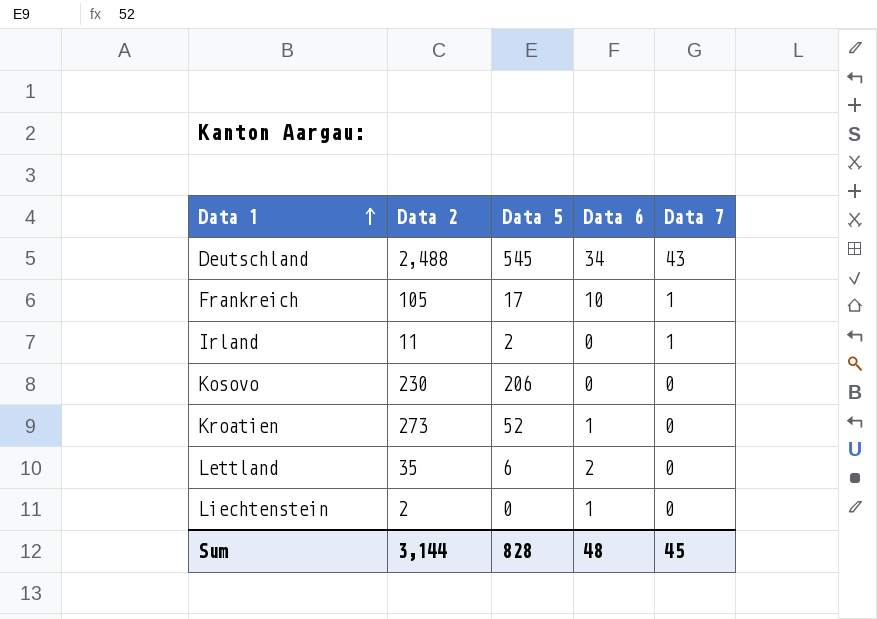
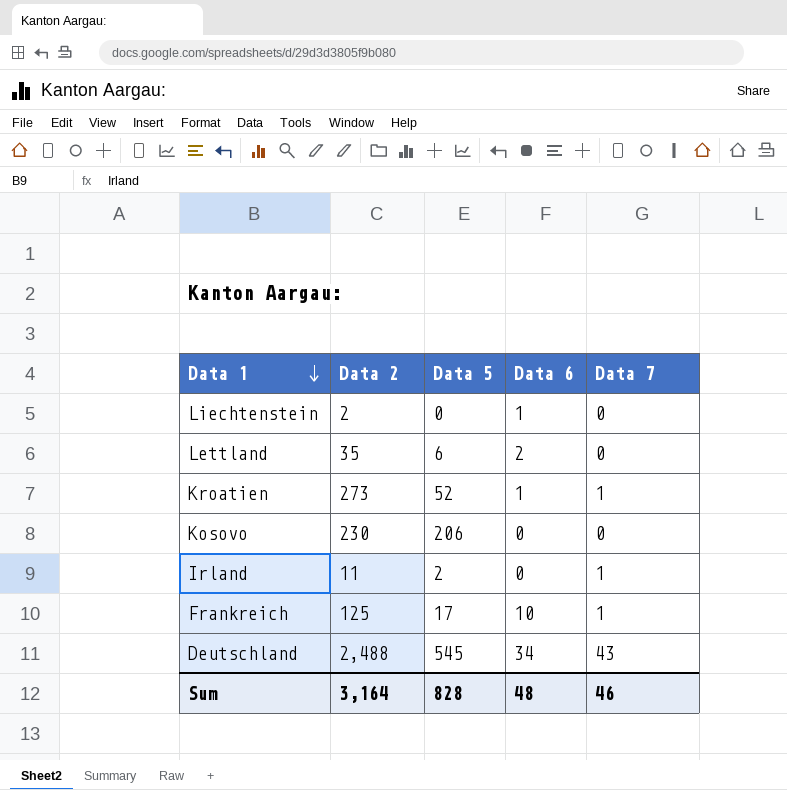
row order: Data 1 ascending -> Data 1 descending
Kroatien | Data 7: 0 -> 1
Frankreich | Data 2: 105 -> 125
Sum | Data 2: 3,144 -> 3,164
Sum | Data 7: 45 -> 46

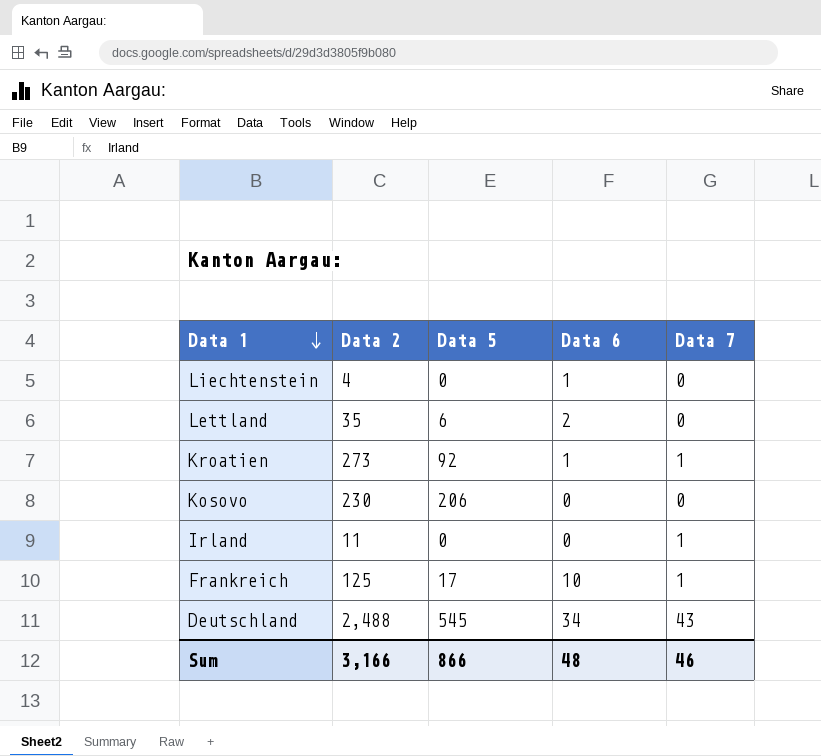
Liechtenstein | Data 2: 2 -> 4
Kroatien | Data 5: 52 -> 92
Irland | Data 5: 2 -> 0
Sum | Data 2: 3,164 -> 3,166
Sum | Data 5: 828 -> 866

